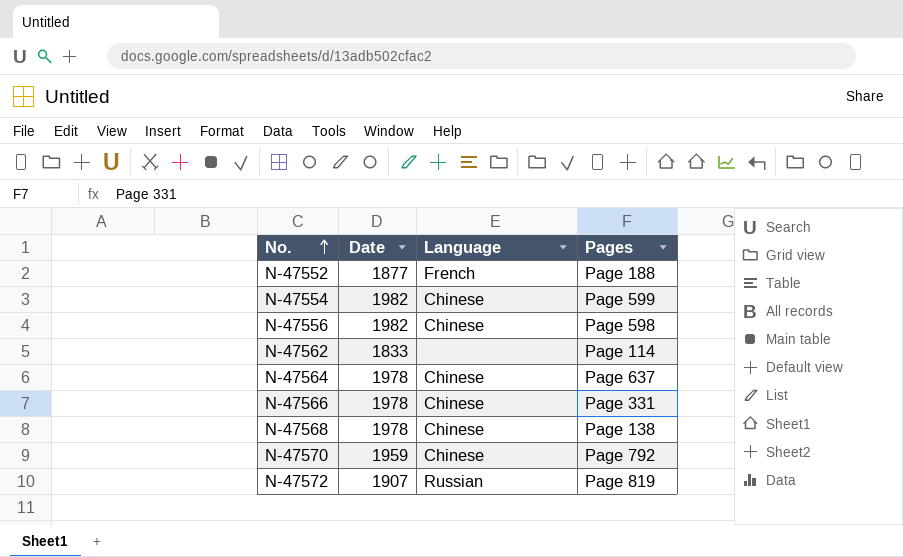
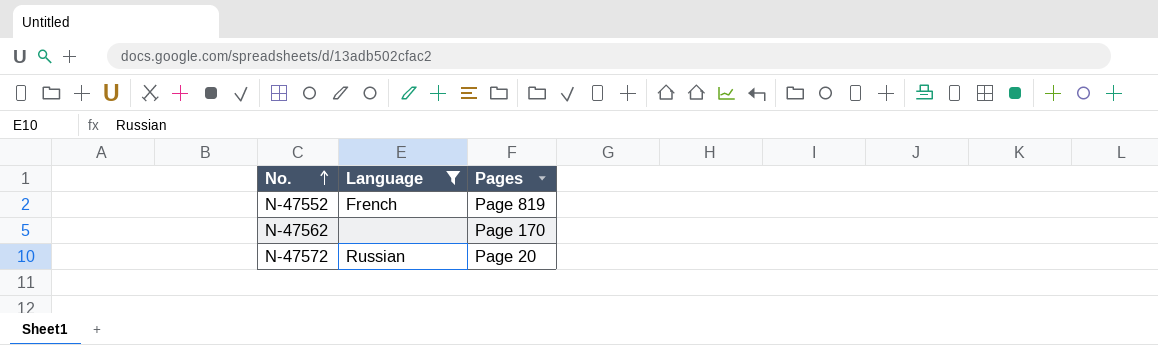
filter: none -> Language != Chinese
column Date | position: 2 -> none
N-47552 | Pages: Page 188 -> Page 819
N-47562 | Pages: Page 114 -> Page 170
N-47572 | Pages: Page 819 -> Page 20

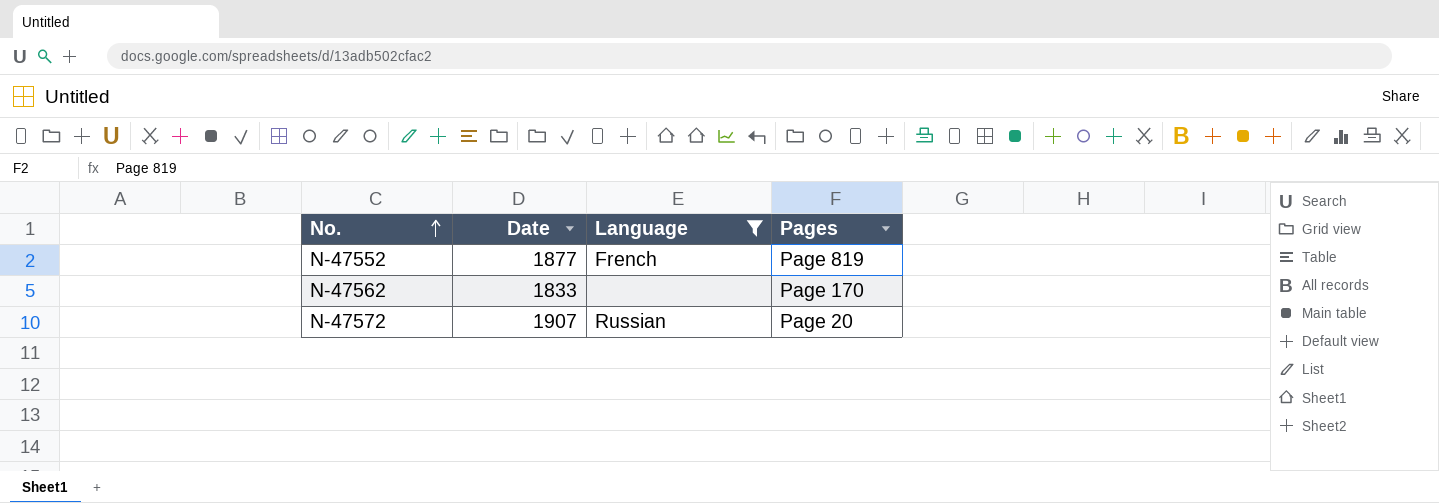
column Date | position: none -> 2

